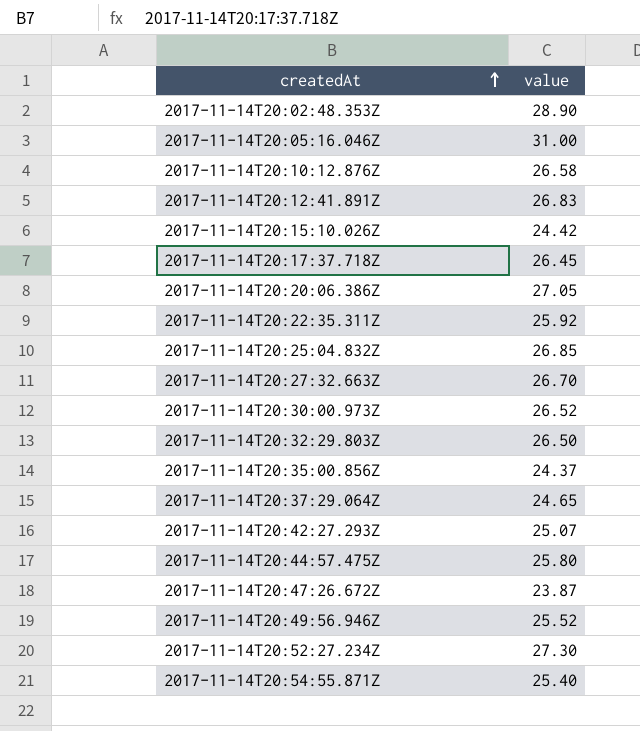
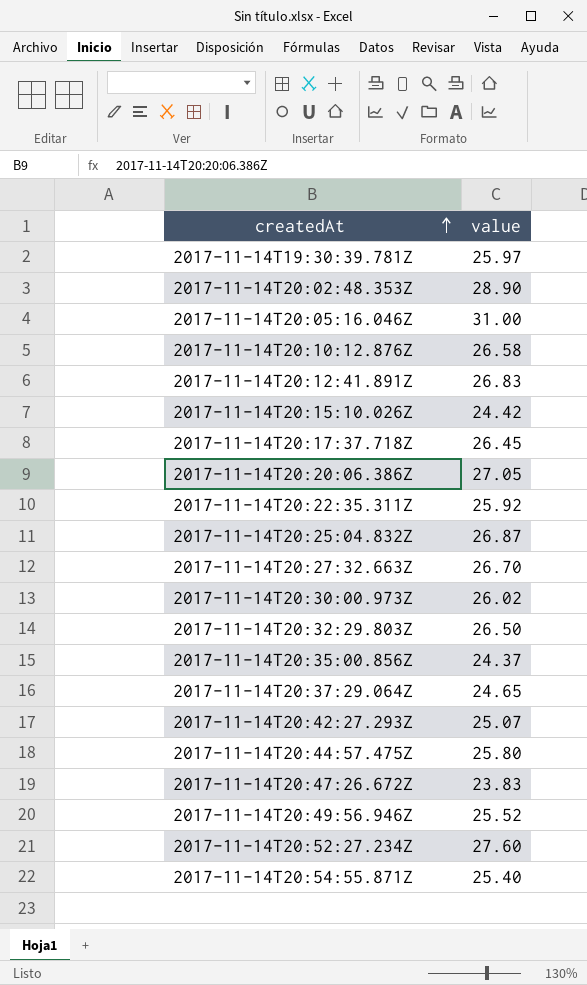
row 2017-11-14T19:30:39.781Z: none -> 25.97
2017-11-14T20:25:04.832Z | value: 26.85 -> 26.87
2017-11-14T20:30:00.973Z | value: 26.52 -> 26.02
2017-11-14T20:47:26.672Z | value: 23.87 -> 23.83
2017-11-14T20:52:27.234Z | value: 27.30 -> 27.60

